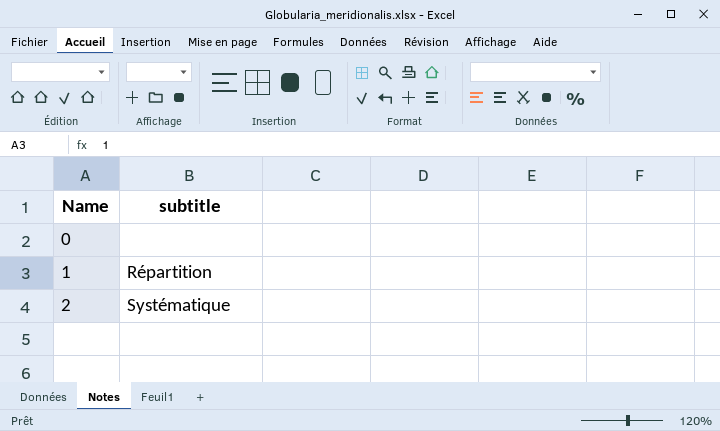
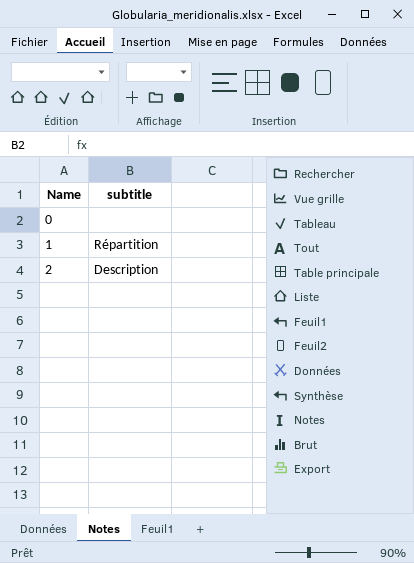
2 | subtitle: Systématique -> Description

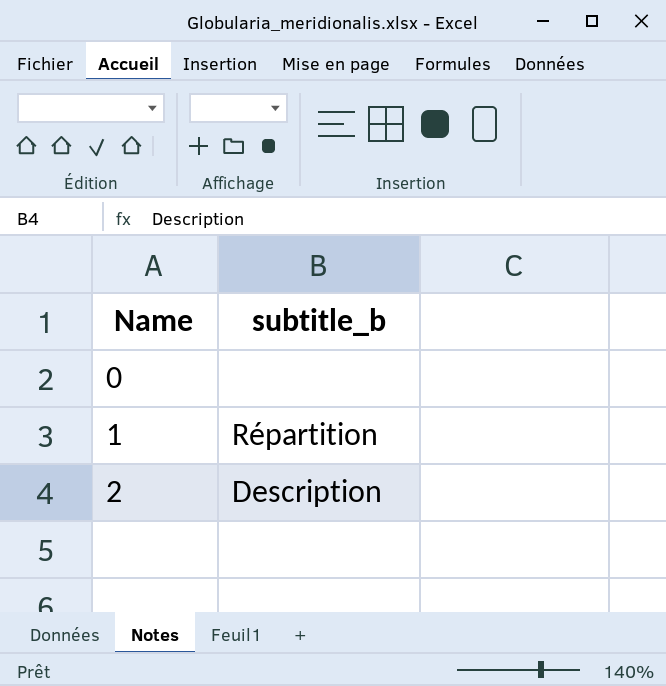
column name: subtitle -> subtitle_b

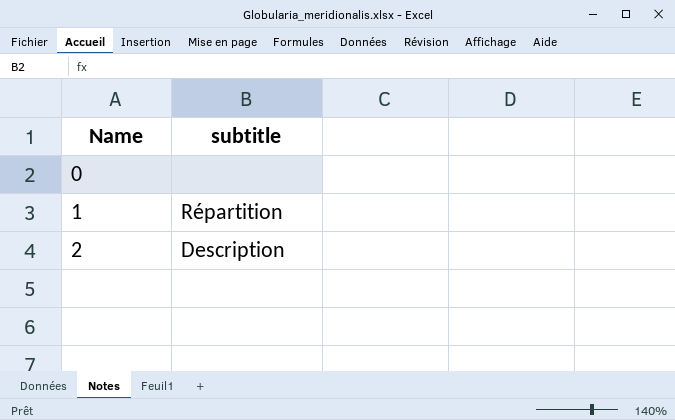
column name: subtitle_b -> subtitle

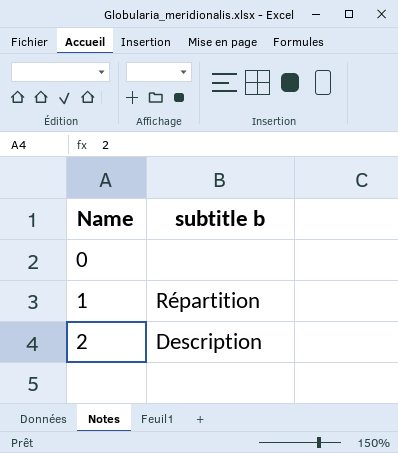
column name: subtitle -> subtitle b

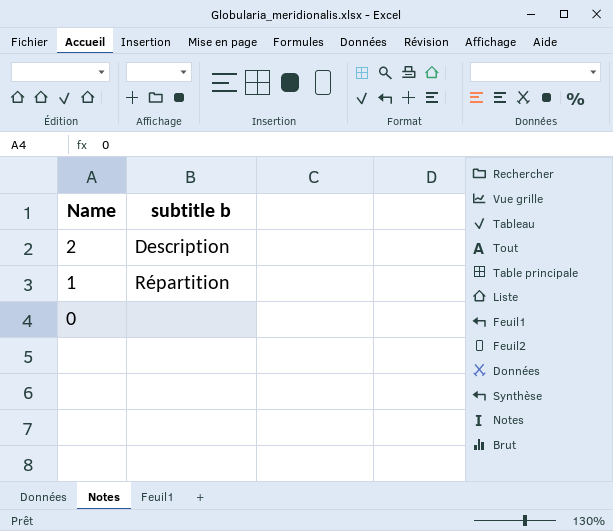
row order: Name ascending -> Name descending

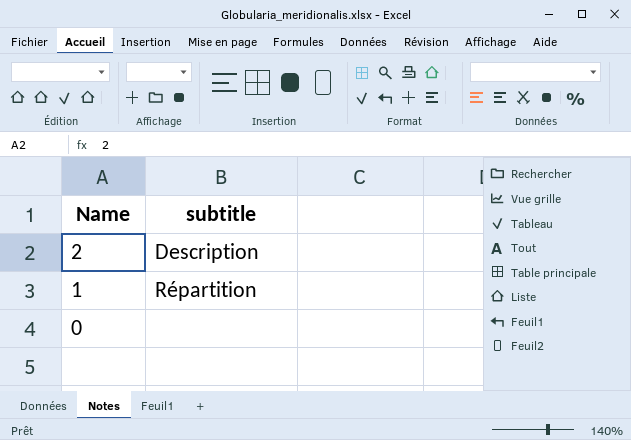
column name: subtitle b -> subtitle

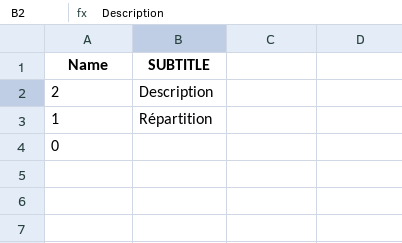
column name: subtitle -> SUBTITLE

